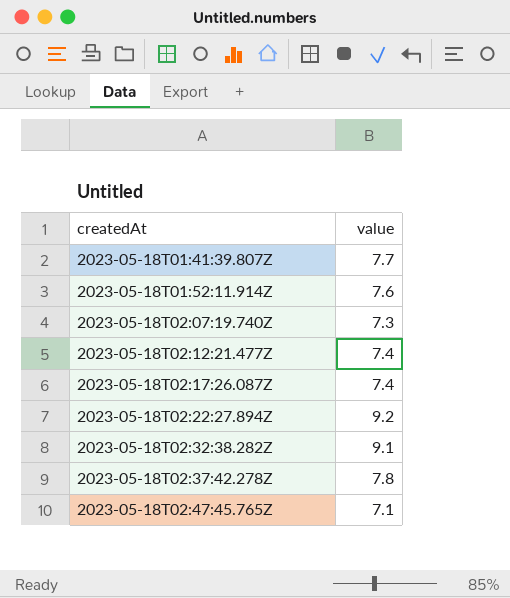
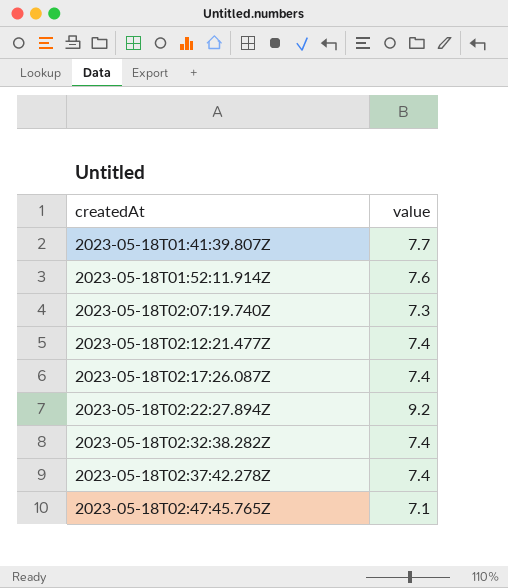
2023-05-18T02:32:38.282Z | value: 9.1 -> 7.4
2023-05-18T02:37:42.278Z | value: 7.8 -> 7.4

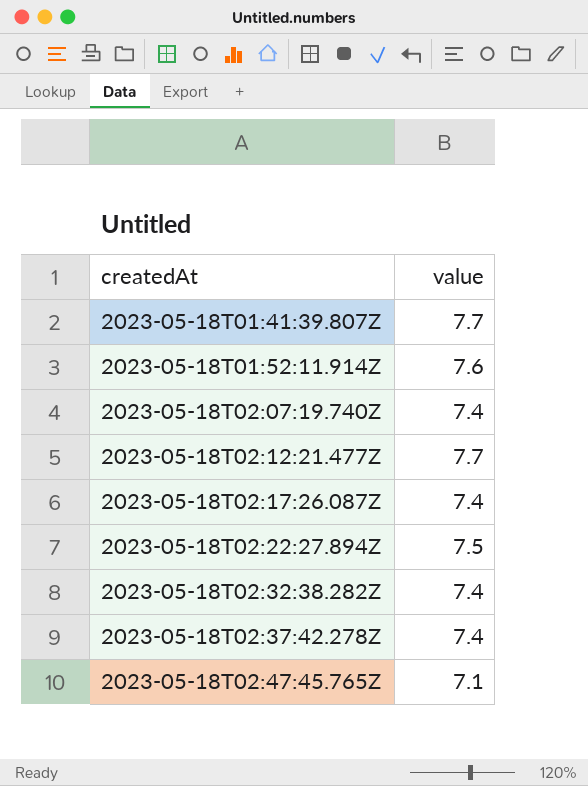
2023-05-18T02:07:19.740Z | value: 7.3 -> 7.4
2023-05-18T02:12:21.477Z | value: 7.4 -> 7.7
2023-05-18T02:22:27.894Z | value: 9.2 -> 7.5

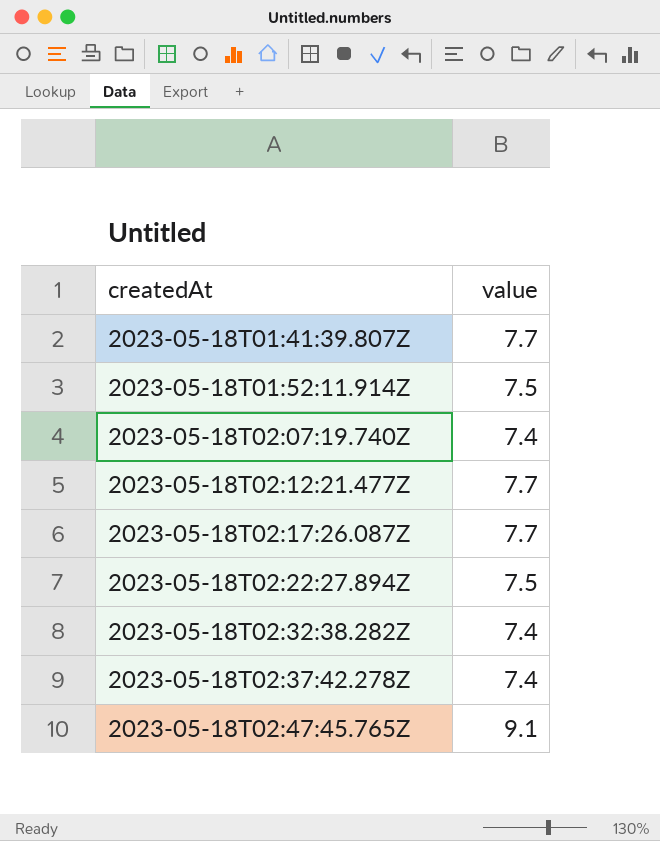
2023-05-18T01:52:11.914Z | value: 7.6 -> 7.5
2023-05-18T02:17:26.087Z | value: 7.4 -> 7.7
2023-05-18T02:47:45.765Z | value: 7.1 -> 9.1

